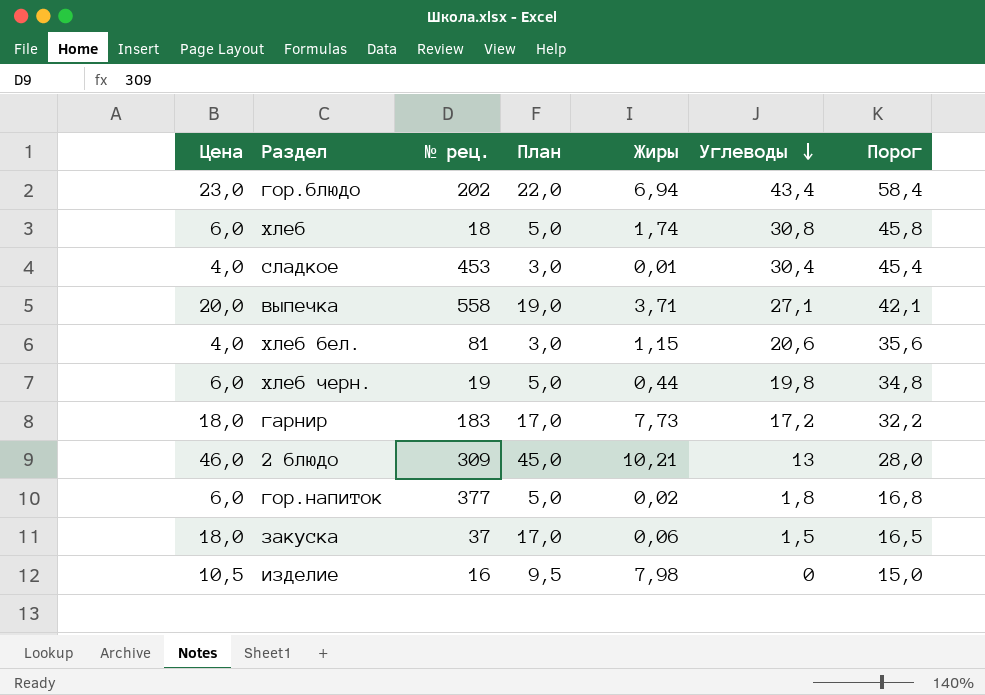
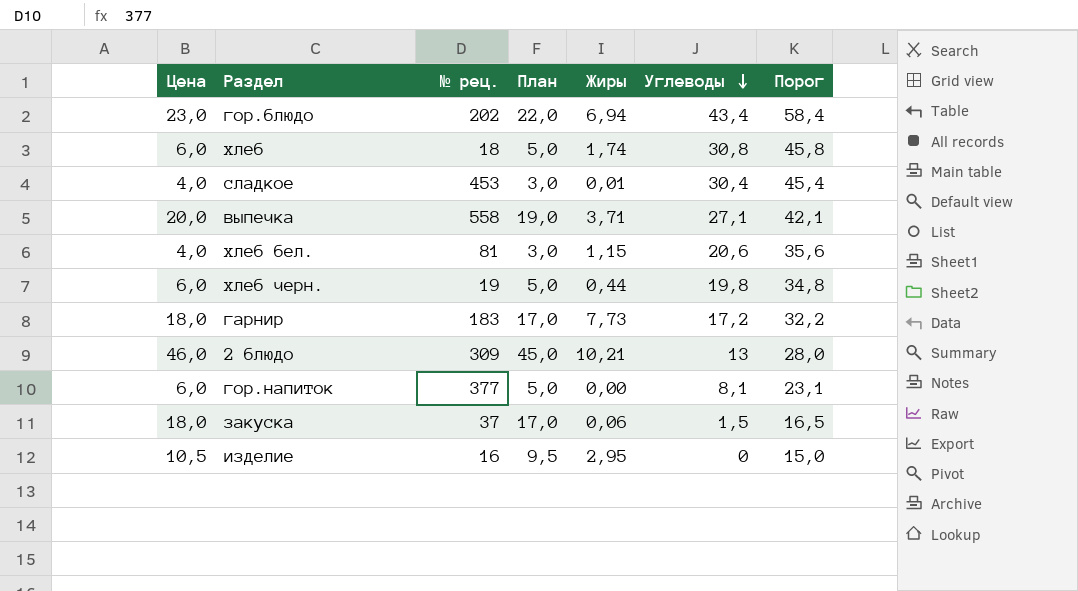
гор.напиток | Жиры: 0,02 -> 0,00
гор.напиток | Углеводы: 1,8 -> 8,1
гор.напиток | Порог: 16,8 -> 23,1
изделие | Жиры: 7,98 -> 2,95

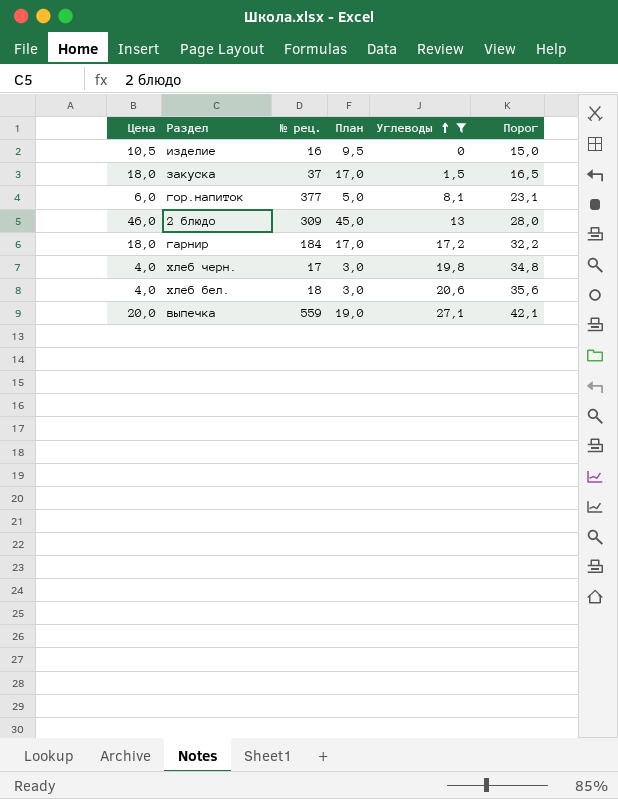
filter: none -> Углеводы <= 27,1
row order: Углеводы descending -> Углеводы ascending
column Жиры | position: 5 -> none
гарнир | № рец.: 183 -> 184
хлеб черн. | Цена: 6,0 -> 4,0
хлеб черн. | № рец.: 19 -> 17
хлеб черн. | План: 5,0 -> 3,0
хлеб бел. | № рец.: 81 -> 18
выпечка | № рец.: 558 -> 559

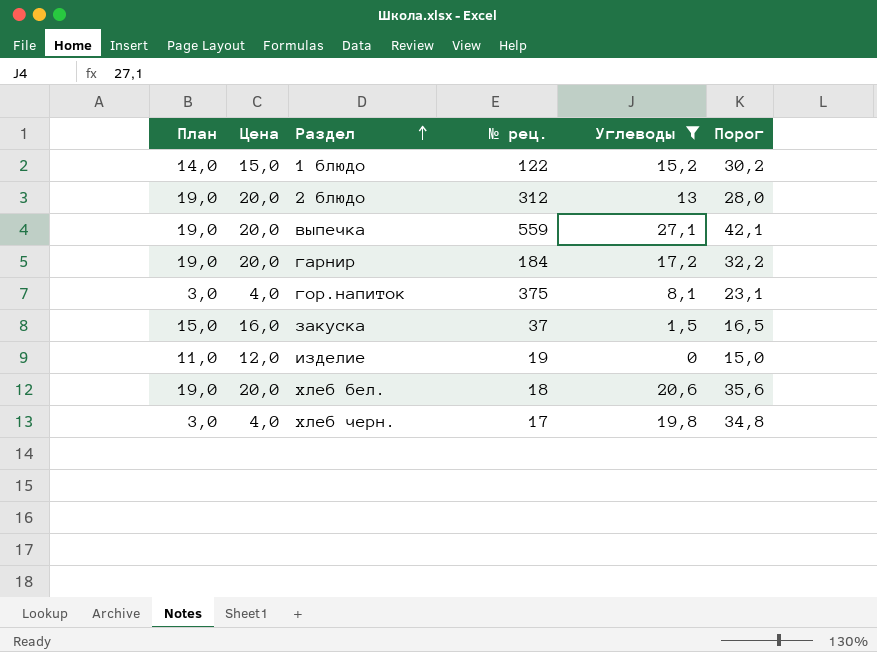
row order: Углеводы ascending -> Раздел ascending
column План | position: 4 -> 1
row 1 блюдо: none -> 14,0 | 15,0 | 122 | 15,2 | 30,2
2 блюдо | План: 45,0 -> 19,0
2 блюдо | Цена: 46,0 -> 20,0
2 блюдо | № рец.: 309 -> 312
гарнир | План: 17,0 -> 19,0
гарнир | Цена: 18,0 -> 20,0
гор.напиток | План: 5,0 -> 3,0
гор.напиток | Цена: 6,0 -> 4,0
гор.напиток | № рец.: 377 -> 375
закуска | План: 17,0 -> 15,0
закуска | Цена: 18,0 -> 16,0
изделие | План: 9,5 -> 11,0
изделие | Цена: 10,5 -> 12,0
изделие | № рец.: 16 -> 19
хлеб бел. | План: 3,0 -> 19,0
хлеб бел. | Цена: 4,0 -> 20,0

